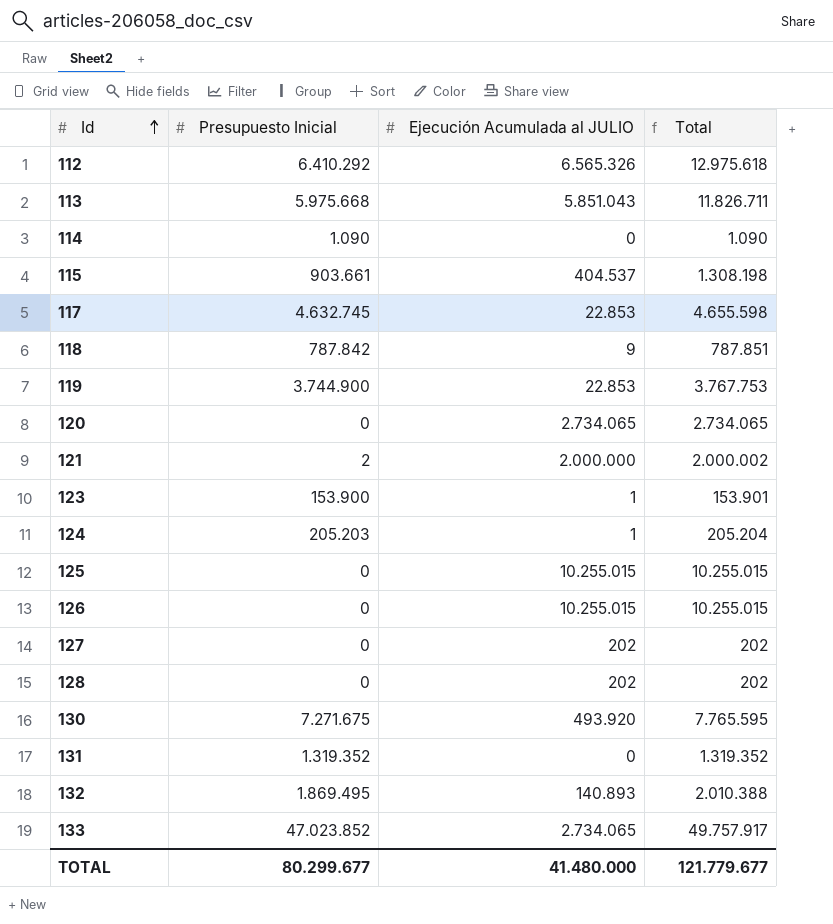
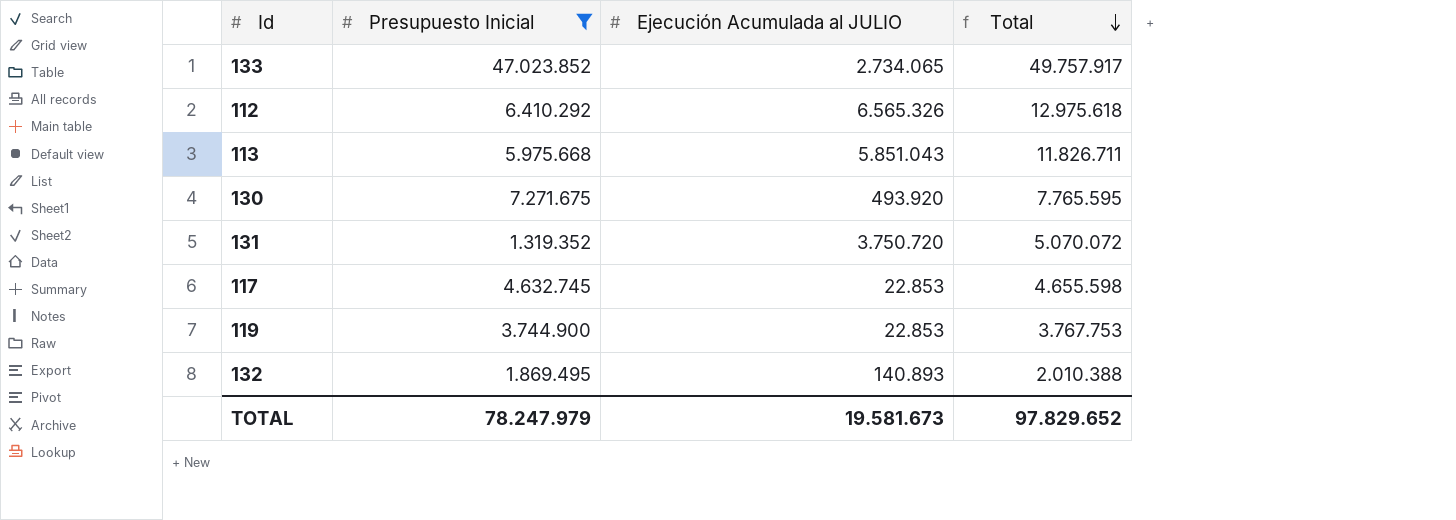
filter: none -> Presupuesto Inicial >= 1.319.352
row order: Id ascending -> Total descending
131 | Ejecución Acumulada al JULIO: 0 -> 3.750.720
131 | Total: 1.319.352 -> 5.070.072
TOTAL | Presupuesto Inicial: 80.299.677 -> 78.247.979
TOTAL | Ejecución Acumulada al JULIO: 41.480.000 -> 19.581.673
TOTAL | Total: 121.779.677 -> 97.829.652

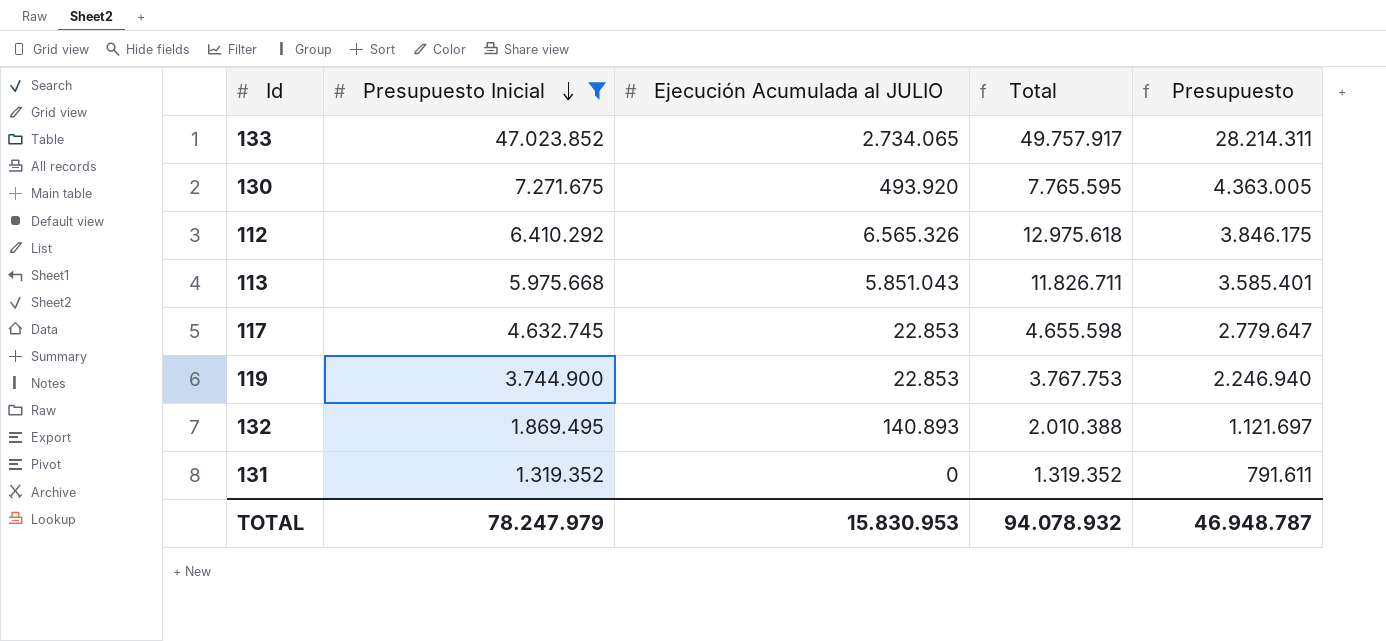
row order: Total descending -> Presupuesto Inicial descending
column Presupuesto | formula: none -> [Presupuesto Inicial] * 0,6
131 | Ejecución Acumulada al JULIO: 3.750.720 -> 0
131 | Total: 5.070.072 -> 1.319.352
TOTAL | Ejecución Acumulada al JULIO: 19.581.673 -> 15.830.953
TOTAL | Total: 97.829.652 -> 94.078.932

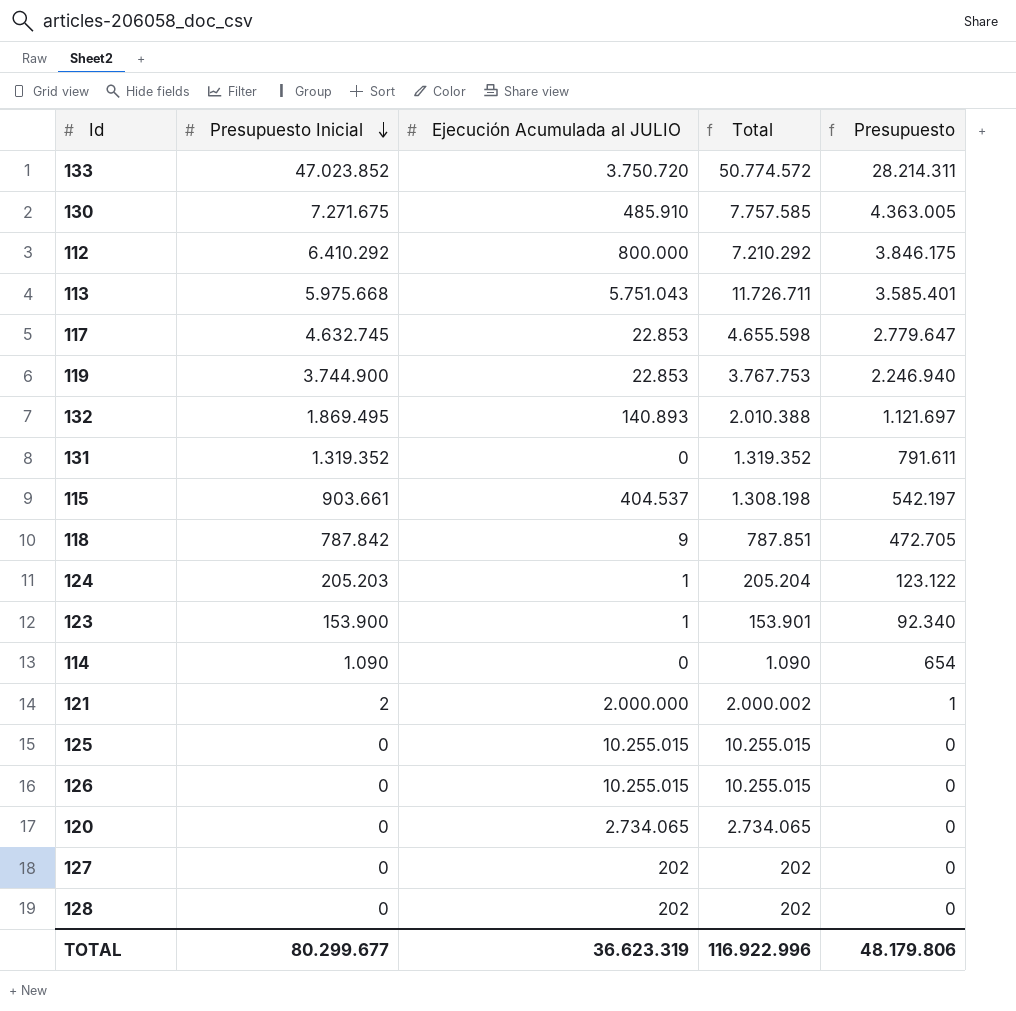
filter: Presupuesto Inicial >= 1.319.352 -> none
133 | Ejecución Acumulada al JULIO: 2.734.065 -> 3.750.720
133 | Total: 49.757.917 -> 50.774.572
130 | Ejecución Acumulada al JULIO: 493.920 -> 485.910
130 | Total: 7.765.595 -> 7.757.585
112 | Ejecución Acumulada al JULIO: 6.565.326 -> 800.000
112 | Total: 12.975.618 -> 7.210.292
113 | Ejecución Acumulada al JULIO: 5.851.043 -> 5.751.043
113 | Total: 11.826.711 -> 11.726.711
TOTAL | Presupuesto Inicial: 78.247.979 -> 80.299.677
TOTAL | Ejecución Acumulada al JULIO: 15.830.953 -> 36.623.319
TOTAL | Total: 94.078.932 -> 116.922.996
TOTAL | Presupuesto: 46.948.787 -> 48.179.806

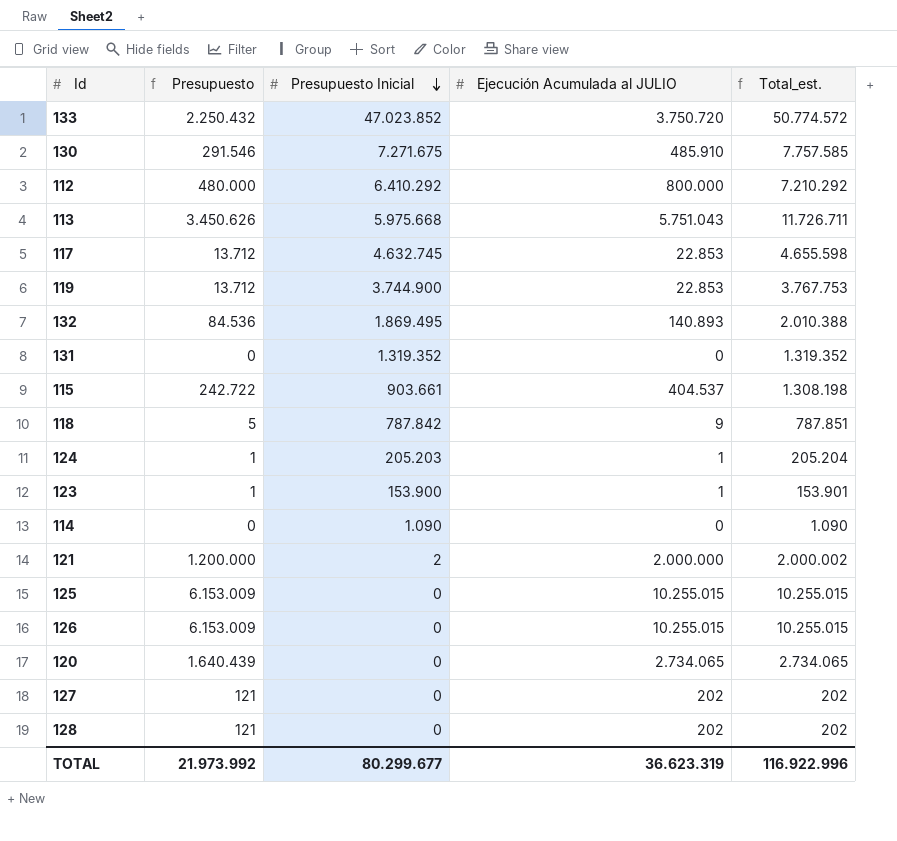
column Presupuesto | formula: [Presupuesto Inicial] * 0,6 -> [Ejecución Acumulada al JULIO] * 0,6
column Presupuesto | position: 5 -> 2
column name: Total -> Total_est.
TOTAL | Presupuesto: 48.179.806 -> 21.973.992

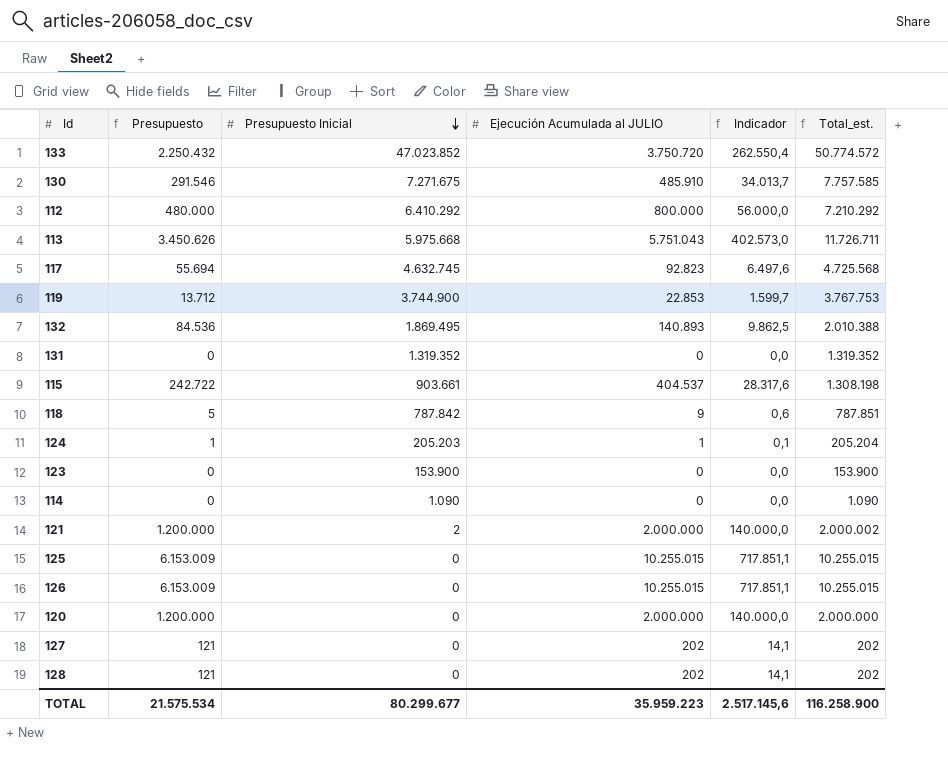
column Indicador | formula: none -> [Ejecución Acumulada al JULIO] * 0,07
117 | Presupuesto: 13.712 -> 55.694
117 | Ejecución Acumulada al JULIO: 22.853 -> 92.823
117 | Total_est.: 4.655.598 -> 4.725.568
123 | Presupuesto: 1 -> 0
123 | Ejecución Acumulada al JULIO: 1 -> 0
123 | Total_est.: 153.901 -> 153.900
120 | Presupuesto: 1.640.439 -> 1.200.000
120 | Ejecución Acumulada al JULIO: 2.734.065 -> 2.000.000
120 | Total_est.: 2.734.065 -> 2.000.000
TOTAL | Presupuesto: 21.973.992 -> 21.575.534
TOTAL | Ejecución Acumulada al JULIO: 36.623.319 -> 35.959.223
TOTAL | Total_est.: 116.922.996 -> 116.258.900

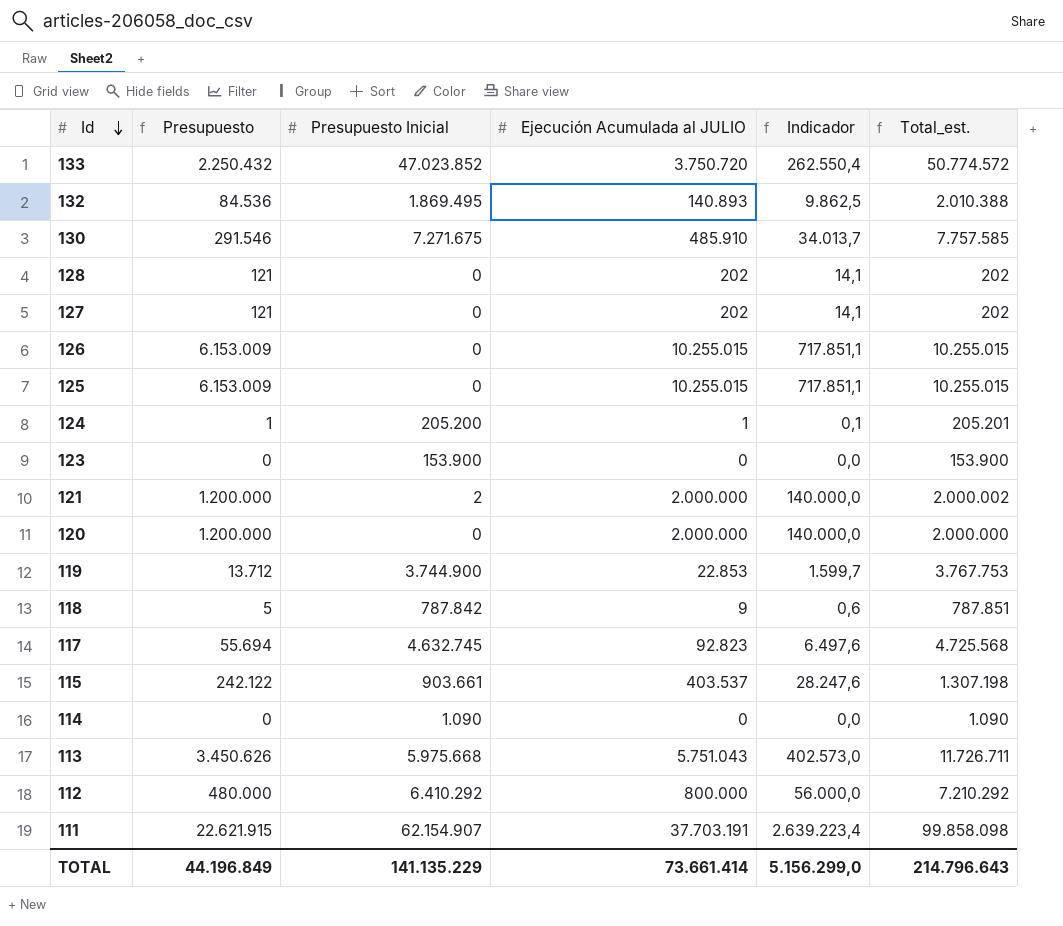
row order: Presupuesto Inicial descending -> Id descending
row 131: 0 | 1.319.352 | 0 | 0,0 | 1.319.352 -> none
124 | Presupuesto Inicial: 205.203 -> 205.200
124 | Total_est.: 205.204 -> 205.201
115 | Presupuesto: 242.722 -> 242.122
115 | Ejecución Acumulada al JULIO: 404.537 -> 403.537
115 | Indicador: 28.317,6 -> 28.247,6
115 | Total_est.: 1.308.198 -> 1.307.198
row 111: none -> 22.621.915 | 62.154.907 | 37.703.191 | 2.639.223,4 | 99.858.098
TOTAL | Presupuesto: 21.575.534 -> 44.196.849
TOTAL | Presupuesto Inicial: 80.299.677 -> 141.135.229
TOTAL | Ejecución Acumulada al JULIO: 35.959.223 -> 73.661.414
TOTAL | Indicador: 2.517.145,6 -> 5.156.299,0
TOTAL | Total_est.: 116.258.900 -> 214.796.643

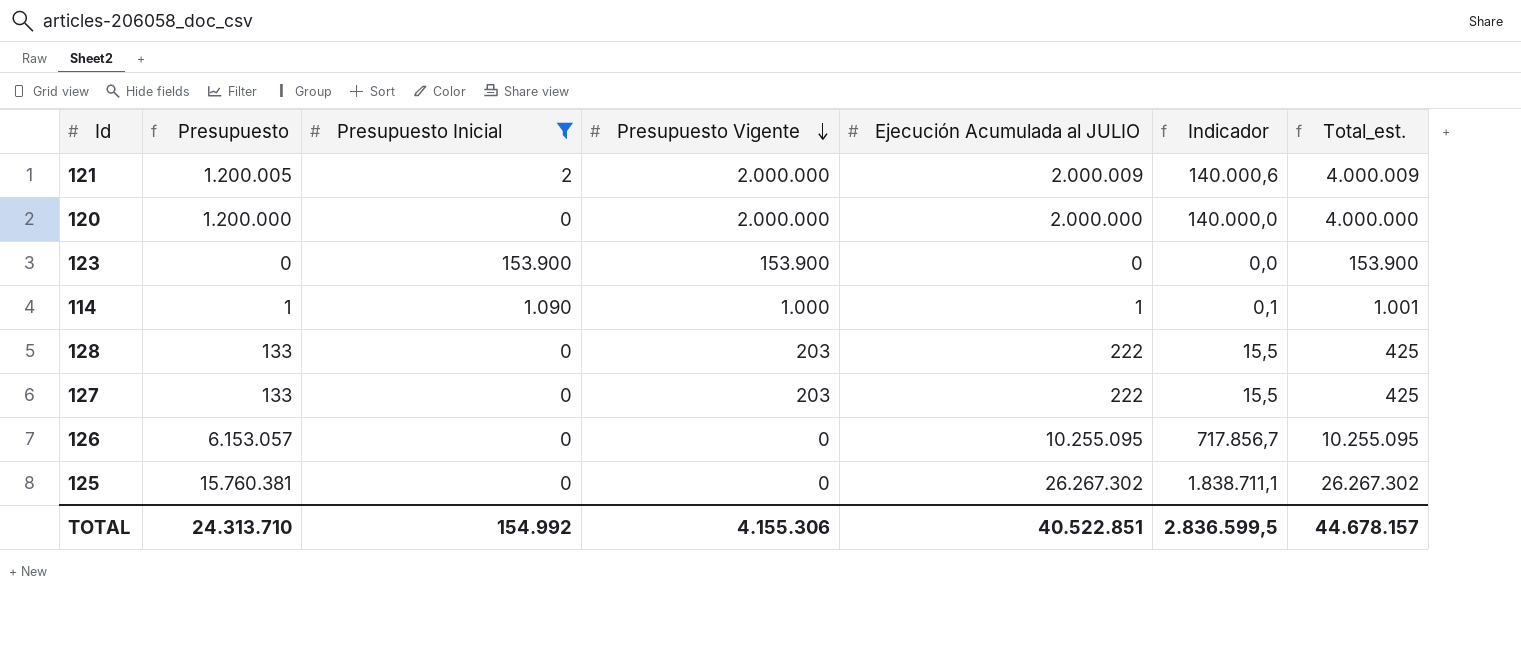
filter: none -> Presupuesto Inicial <= 153.900
row order: Id descending -> Presupuesto Vigente descending
column Presupuesto Vigente | position: none -> 4
column Total_est. | formula: [Presupuesto Inicial] + [Ejecución Acumulada al JULIO] -> [Presupuesto Vigente] + [Ejecución Acumulada al JULIO]
121 | Presupuesto: 1.200.000 -> 1.200.005
121 | Ejecución Acumulada al JULIO: 2.000.000 -> 2.000.009
121 | Indicador: 140.000,0 -> 140.000,6
114 | Presupuesto: 0 -> 1
114 | Ejecución Acumulada al JULIO: 0 -> 1
114 | Indicador: 0,0 -> 0,1
128 | Presupuesto: 121 -> 133
128 | Ejecución Acumulada al JULIO: 202 -> 222
128 | Indicador: 14,1 -> 15,5
127 | Presupuesto: 121 -> 133
127 | Ejecución Acumulada al JULIO: 202 -> 222
127 | Indicador: 14,1 -> 15,5
126 | Presupuesto: 6.153.009 -> 6.153.057
126 | Ejecución Acumulada al JULIO: 10.255.015 -> 10.255.095
126 | Indicador: 717.851,1 -> 717.856,7
125 | Presupuesto: 6.153.009 -> 15.760.381
125 | Ejecución Acumulada al JULIO: 10.255.015 -> 26.267.302
125 | Indicador: 717.851,1 -> 1.838.711,1
TOTAL | Presupuesto: 44.196.849 -> 24.313.710
TOTAL | Presupuesto Inicial: 141.135.229 -> 154.992
TOTAL | Ejecución Acumulada al JULIO: 73.661.414 -> 40.522.851
TOTAL | Indicador: 5.156.299,0 -> 2.836.599,5
TOTAL | Total_est.: 214.796.643 -> 44.678.157

